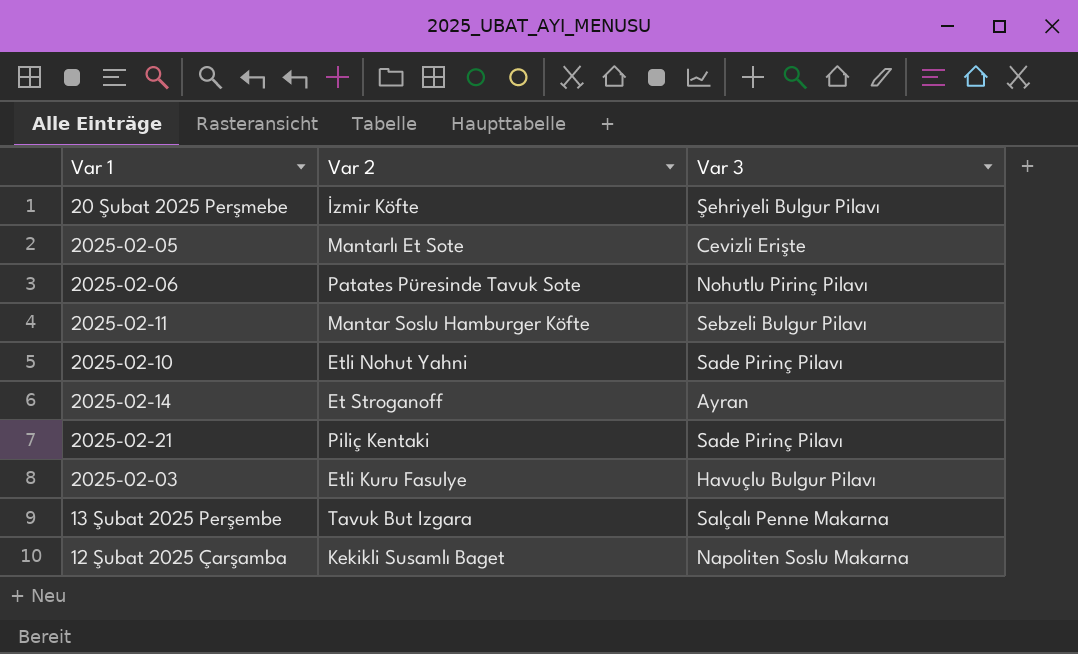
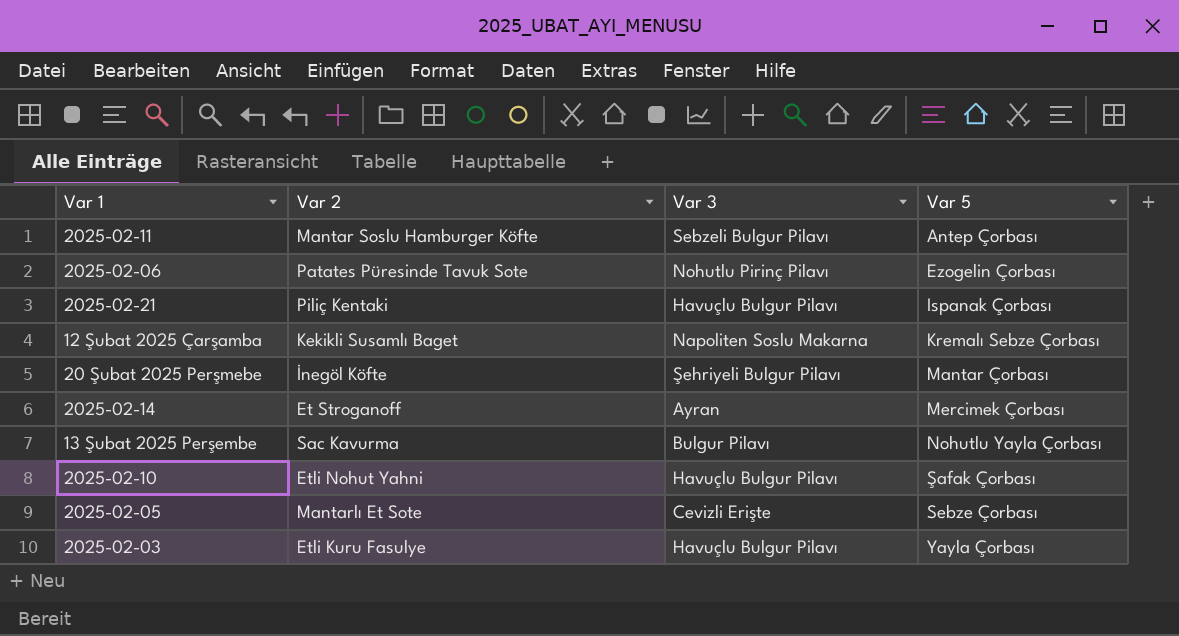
row order: none -> Var 5 ascending
column Var 5 | position: none -> 4
2025-02-21 | Var 3: Sade Pirinç Pilavı -> Havuçlu Bulgur Pilavı
20 Şubat 2025 Perşmebe | Var 2: İzmir Köfte -> İnegöl Köfte
13 Şubat 2025 Perşembe | Var 2: Tavuk But Izgara -> Sac Kavurma
13 Şubat 2025 Perşembe | Var 3: Salçalı Penne Makarna -> Bulgur Pilavı
2025-02-10 | Var 3: Sade Pirinç Pilavı -> Havuçlu Bulgur Pilavı

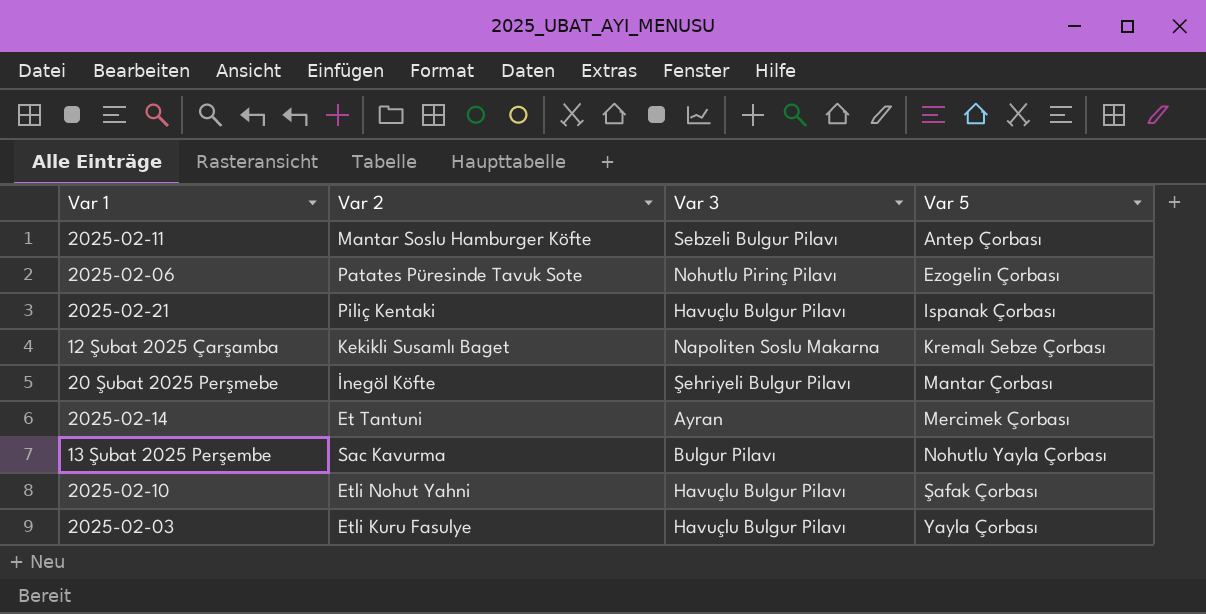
row 2025-02-05: Mantarlı Et Sote | Cevizli Erişte | Sebze Çorbası -> none
2025-02-14 | Var 2: Et Stroganoff -> Et Tantuni

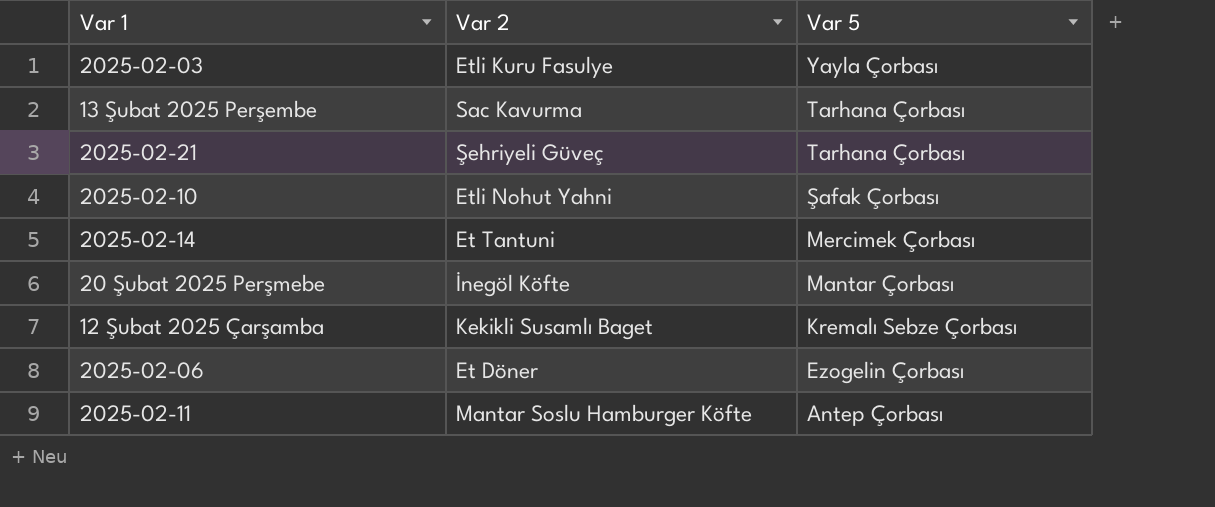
row order: Var 5 ascending -> Var 5 descending
column Var 3 | position: 3 -> none
13 Şubat 2025 Perşembe | Var 5: Nohutlu Yayla Çorbası -> Tarhana Çorbası
2025-02-21 | Var 2: Piliç Kentaki -> Şehriyeli Güveç
2025-02-21 | Var 5: Ispanak Çorbası -> Tarhana Çorbası
2025-02-06 | Var 2: Patates Püresinde Tavuk Sote -> Et Döner

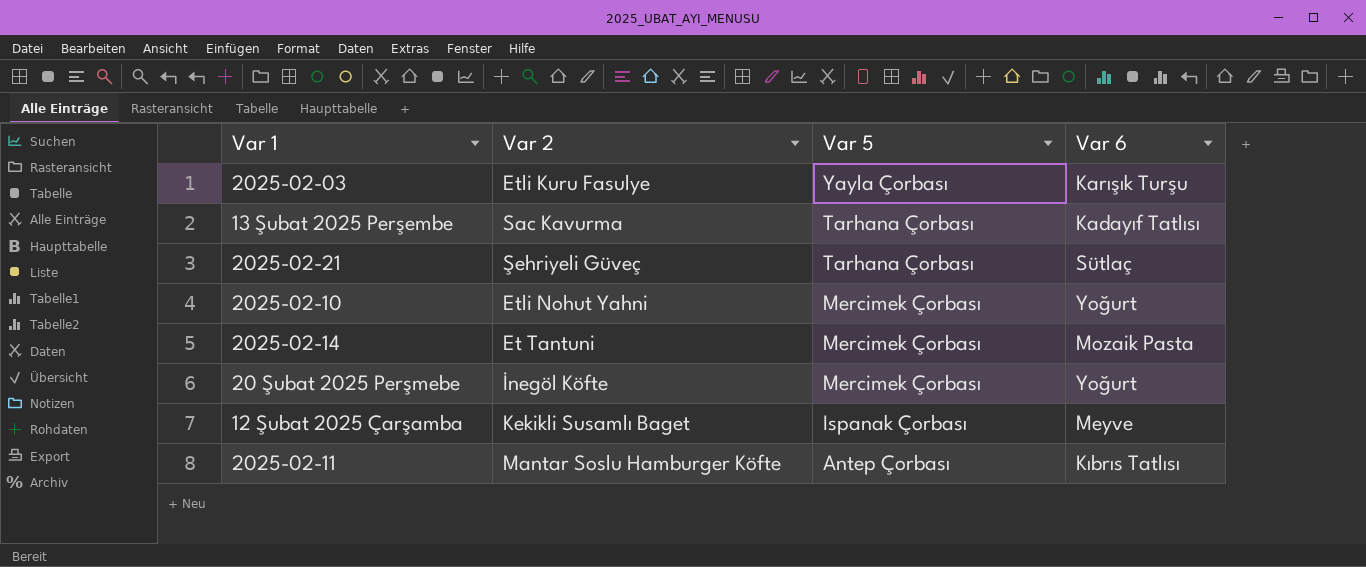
column Var 6 | position: none -> 4
row 2025-02-06: Et Döner | Ezogelin Çorbası -> none
2025-02-10 | Var 5: Şafak Çorbası -> Mercimek Çorbası
20 Şubat 2025 Perşmebe | Var 5: Mantar Çorbası -> Mercimek Çorbası
12 Şubat 2025 Çarşamba | Var 5: Kremalı Sebze Çorbası -> Ispanak Çorbası

